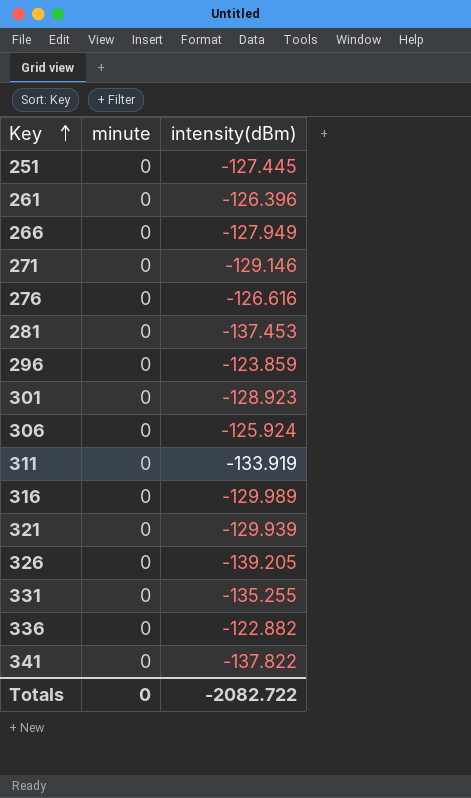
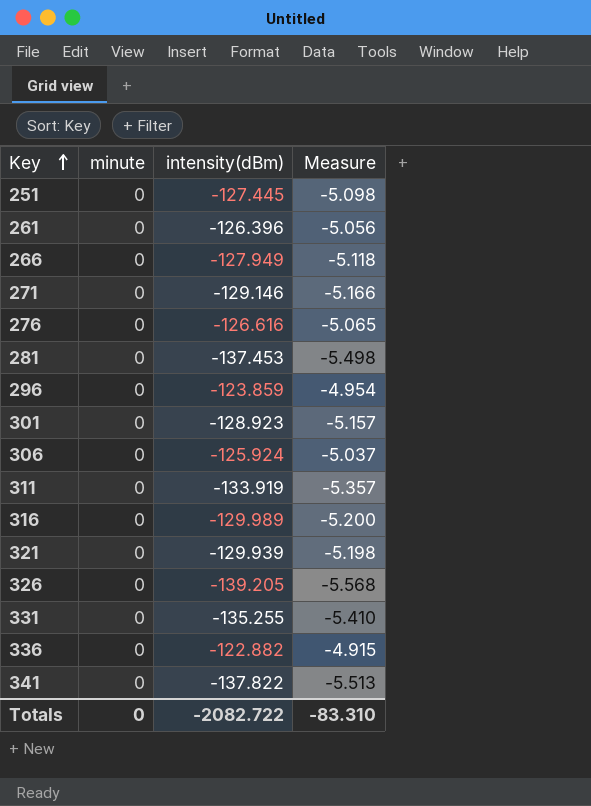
column Measure | formula: none -> [intensity(dBm)] * 0.04

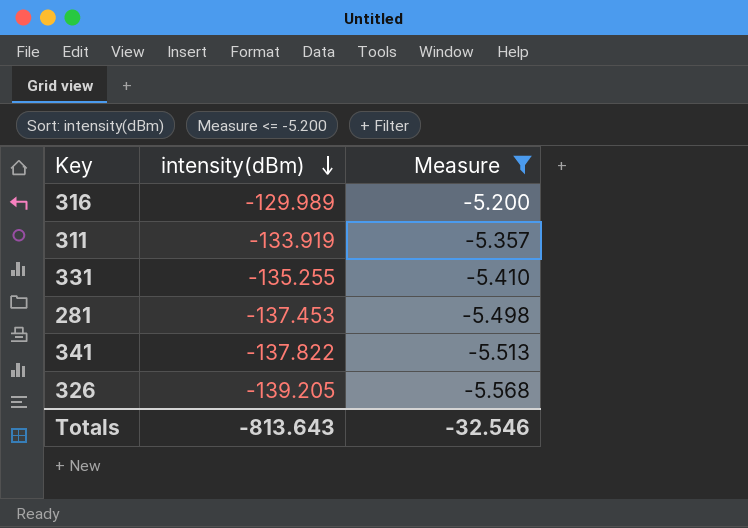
filter: none -> Measure <= -5.200
row order: Key ascending -> intensity(dBm) descending
column minute | position: 2 -> none
Totals | intensity(dBm): -2082.722 -> -813.643
Totals | Measure: -83.310 -> -32.546

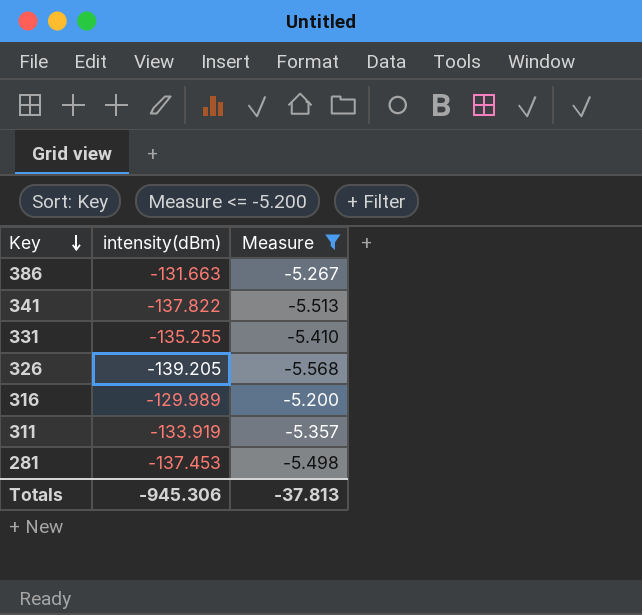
row order: intensity(dBm) descending -> Key descending
row 386: none -> -131.663 | -5.267
Totals | intensity(dBm): -813.643 -> -945.306
Totals | Measure: -32.546 -> -37.813

